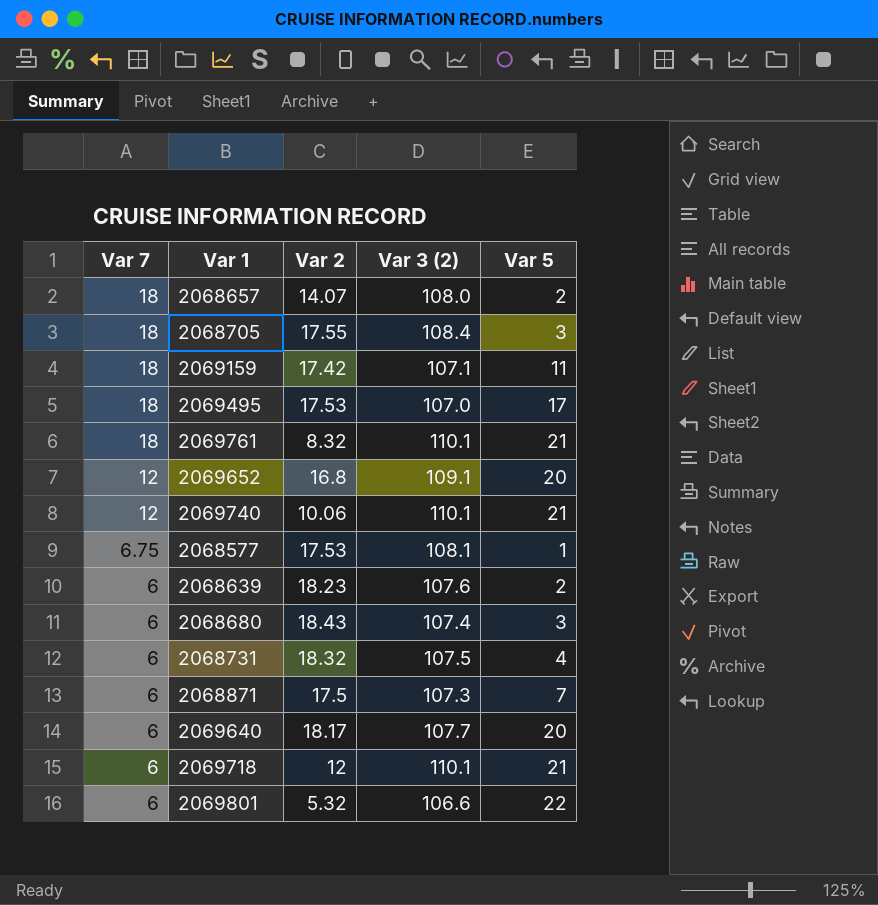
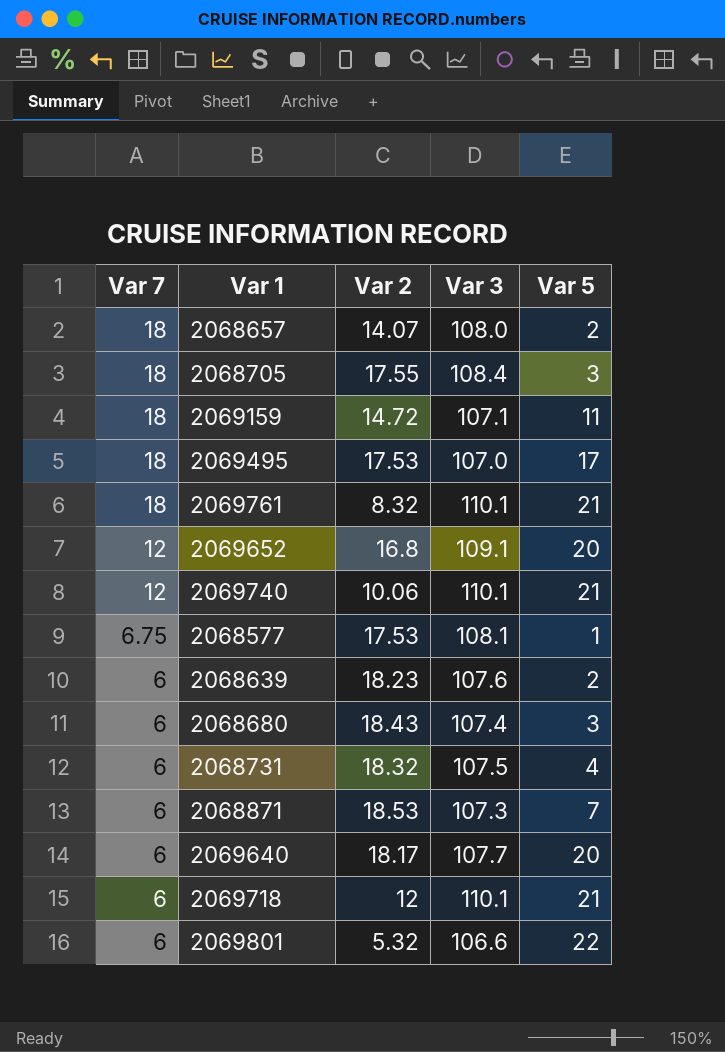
column name: Var 3 (2) -> Var 3
2069159 | Var 2: 17.42 -> 14.72
2068871 | Var 2: 17.5 -> 18.53

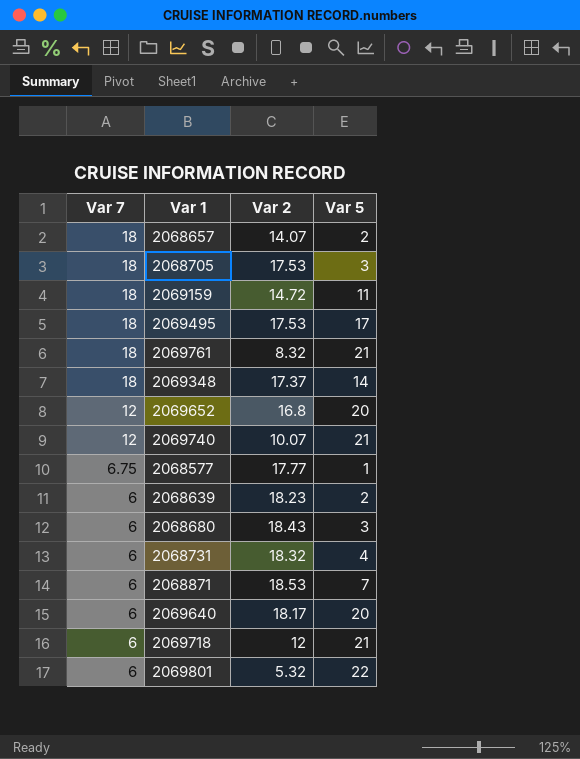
column Var 3 | position: 4 -> none
2068705 | Var 2: 17.55 -> 17.53
row 2069348: none -> 18 | 17.37 | 14
2069740 | Var 2: 10.06 -> 10.07
2068577 | Var 2: 17.53 -> 17.77

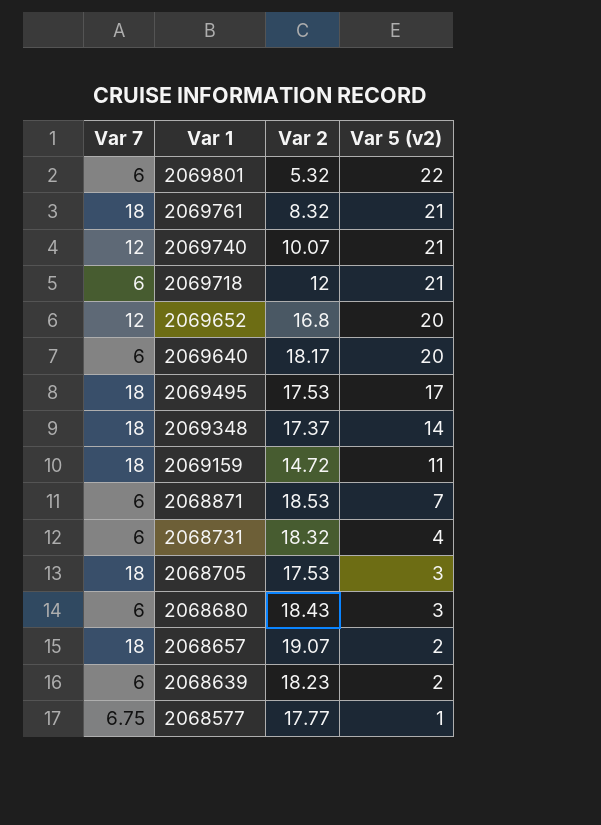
row order: Var 7 descending -> Var 1 descending
column name: Var 5 -> Var 5 (v2)
2068657 | Var 2: 14.07 -> 19.07

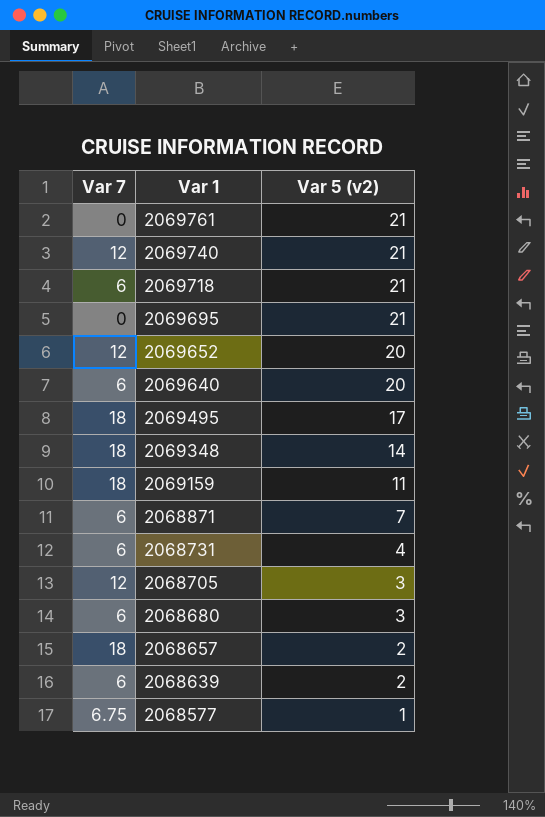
column Var 2 | position: 3 -> none
row 2069801: 6 | 5.32 | 22 -> none
2069761 | Var 7: 18 -> 0
row 2069695: none -> 0 | 21
2068705 | Var 7: 18 -> 12

